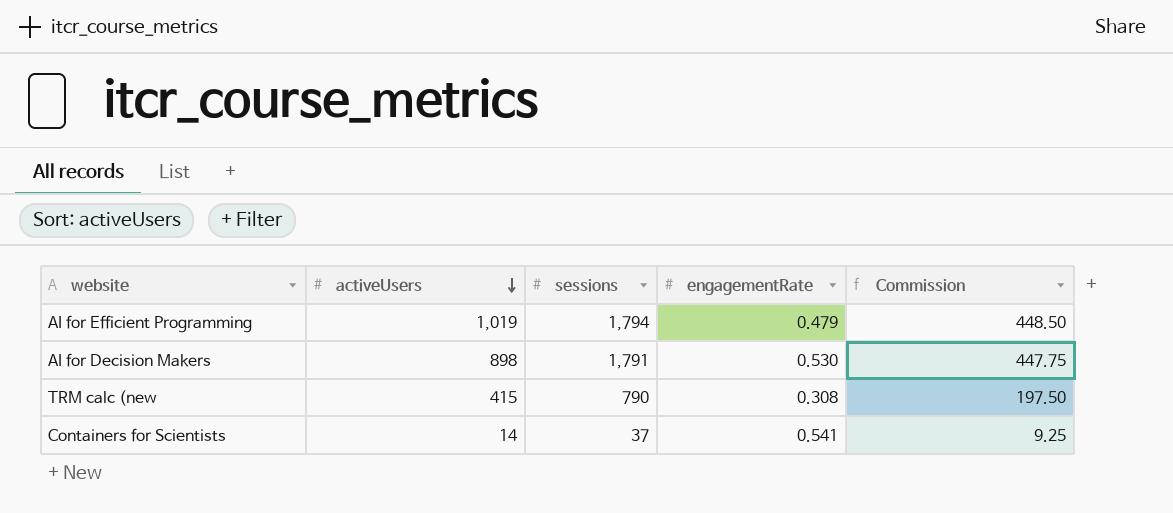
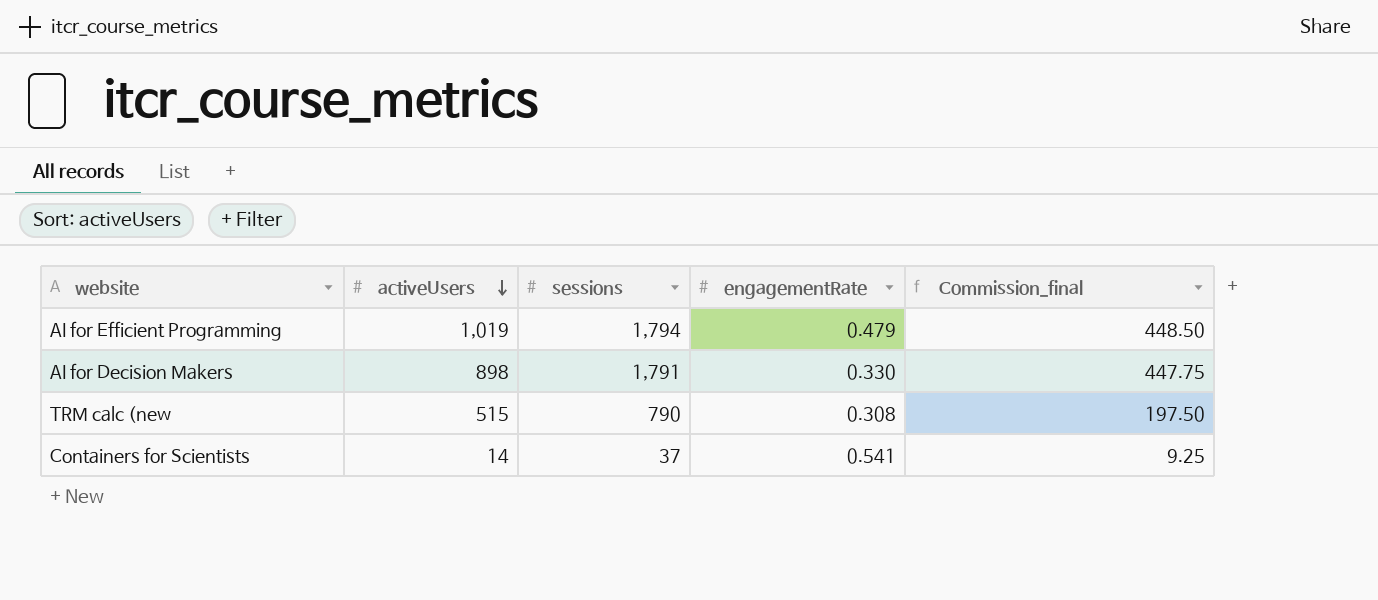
column name: Commission -> Commission_final
AI for Decision Makers | engagementRate: 0.530 -> 0.330
TRM calc (new | activeUsers: 415 -> 515

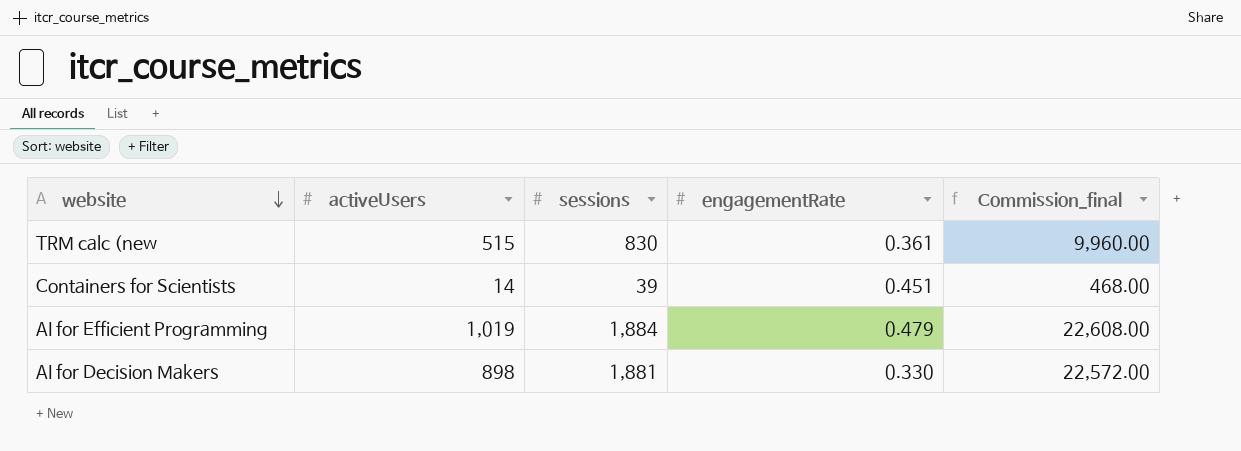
row order: activeUsers descending -> website descending
column Commission_final | formula: [sessions] * 0.25 -> [sessions] * 12
TRM calc (new | sessions: 790 -> 830
TRM calc (new | engagementRate: 0.308 -> 0.361
Containers for Scientists | sessions: 37 -> 39
Containers for Scientists | engagementRate: 0.541 -> 0.451
AI for Efficient Programming | sessions: 1,794 -> 1,884
AI for Decision Makers | sessions: 1,791 -> 1,881

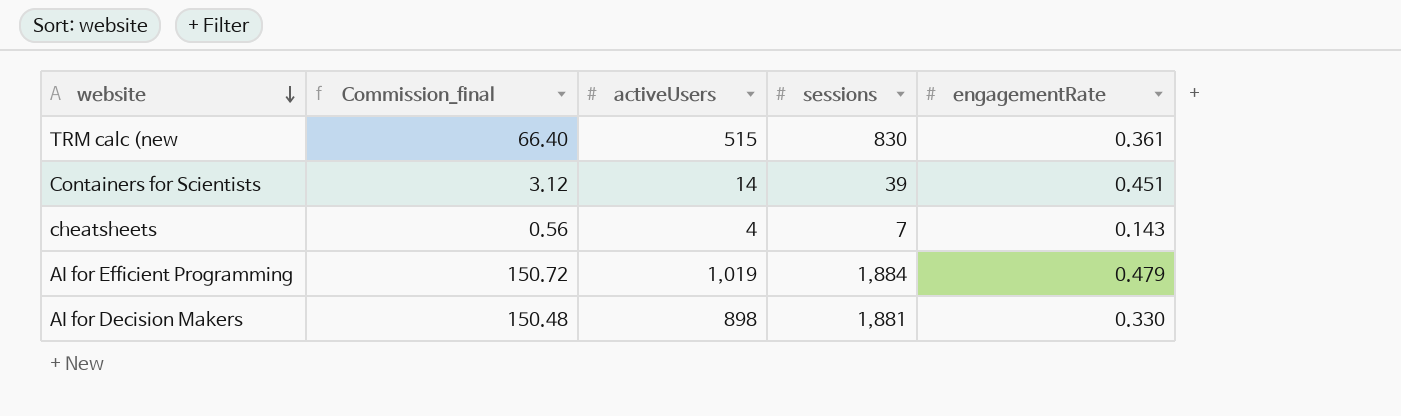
column Commission_final | formula: [sessions] * 12 -> [sessions] * 0.08
column Commission_final | position: 5 -> 2
row cheatsheets: none -> 0.56 | 4 | 7 | 0.143

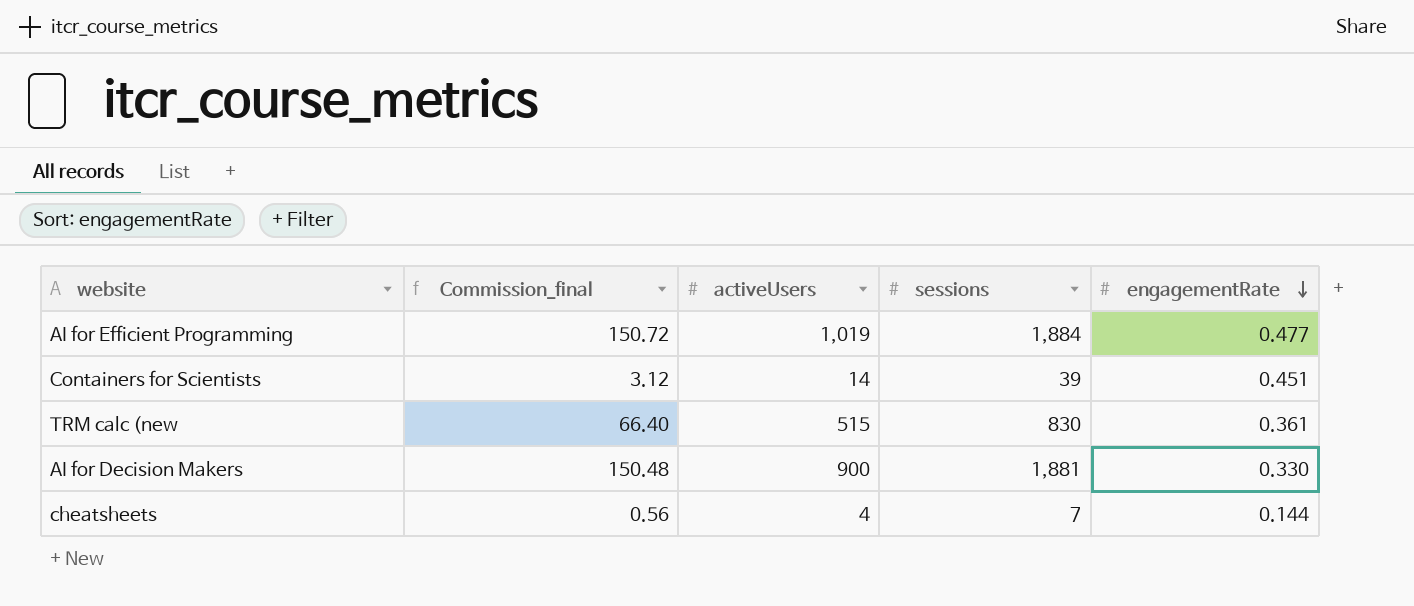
row order: website descending -> engagementRate descending
AI for Efficient Programming | engagementRate: 0.479 -> 0.477
AI for Decision Makers | activeUsers: 898 -> 900
cheatsheets | engagementRate: 0.143 -> 0.144

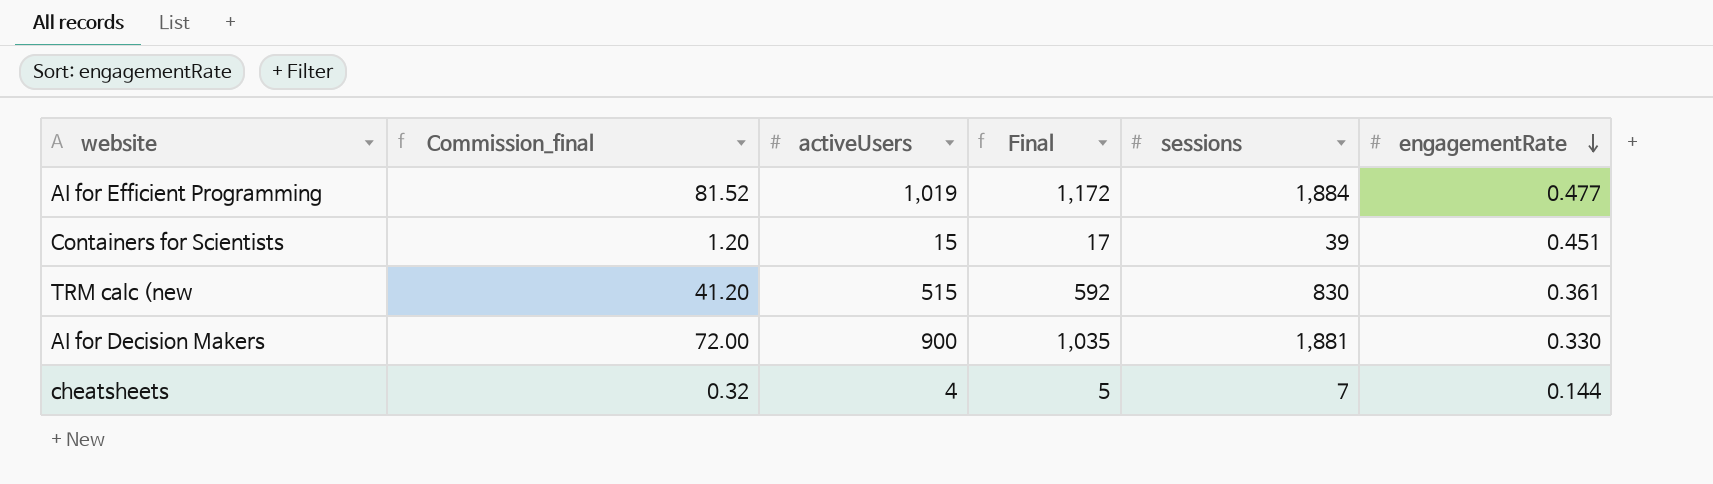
column Commission_final | formula: [sessions] * 0.08 -> [activeUsers] * 0.08
column Final | formula: none -> [activeUsers] * 1.15
Containers for Scientists | activeUsers: 14 -> 15

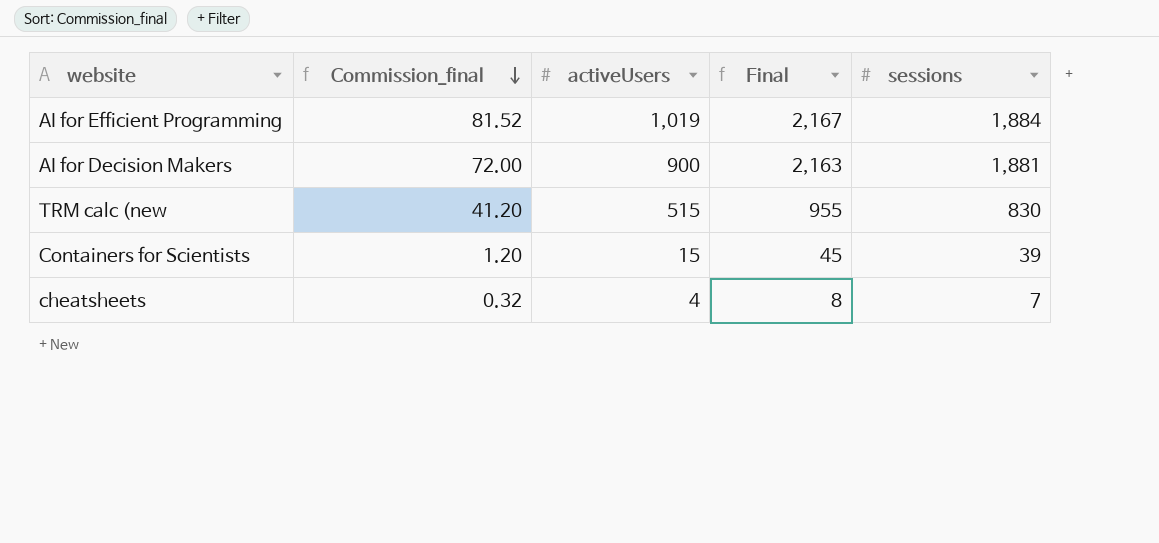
row order: engagementRate descending -> Commission_final descending
column engagementRate | position: 6 -> none
column Final | formula: [activeUsers] * 1.15 -> [sessions] * 1.15

